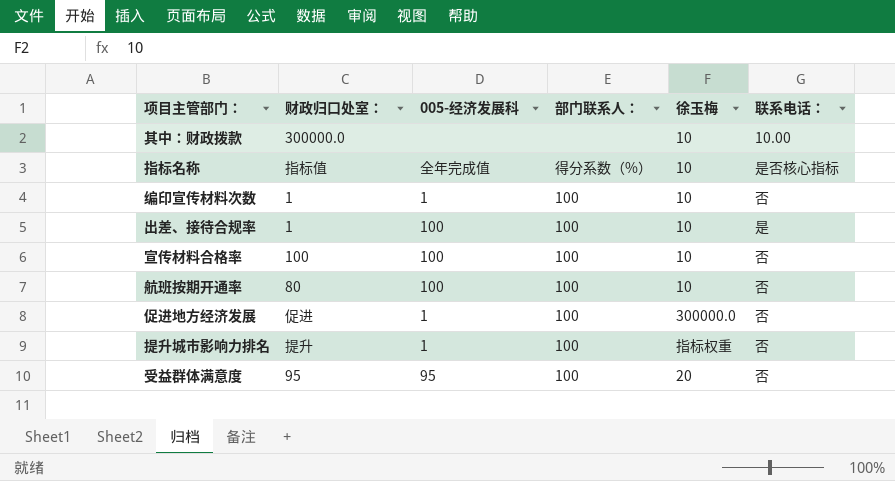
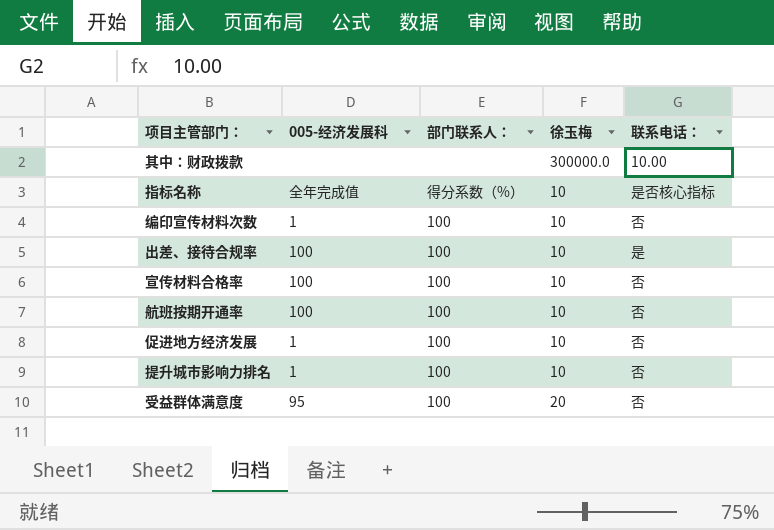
column 财政归口处室： | position: 2 -> none
其中：财政拨款 | 徐玉梅: 10 -> 300000.0
促进地方经济发展 | 徐玉梅: 300000.0 -> 10
提升城市影响力排名 | 徐玉梅: 指标权重 -> 10

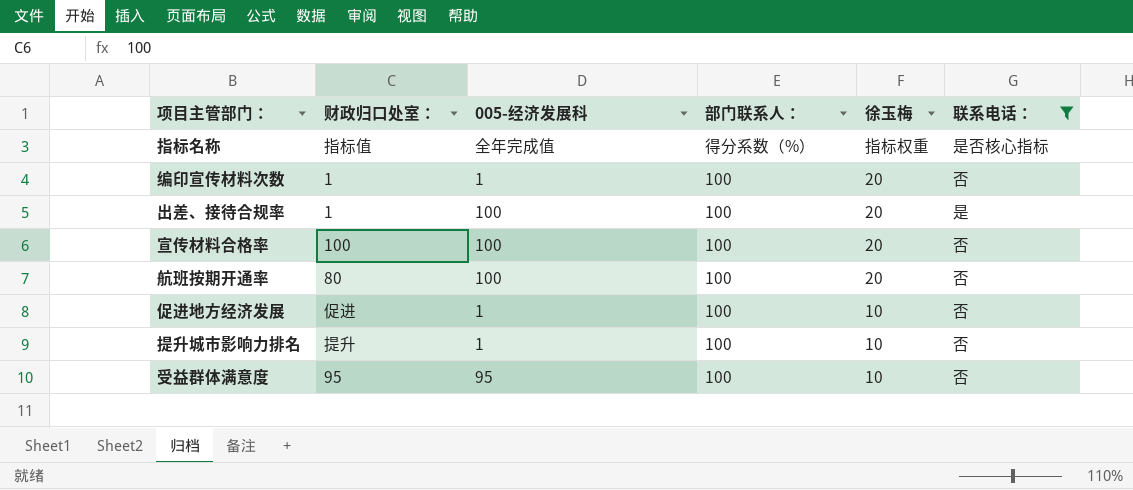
filter: none -> 联系电话： != 10.00
column 财政归口处室： | position: none -> 2
指标名称 | 徐玉梅: 10 -> 指标权重
编印宣传材料次数 | 徐玉梅: 10 -> 20
出差、接待合规率 | 徐玉梅: 10 -> 20
宣传材料合格率 | 徐玉梅: 10 -> 20
航班按期开通率 | 徐玉梅: 10 -> 20
受益群体满意度 | 徐玉梅: 20 -> 10

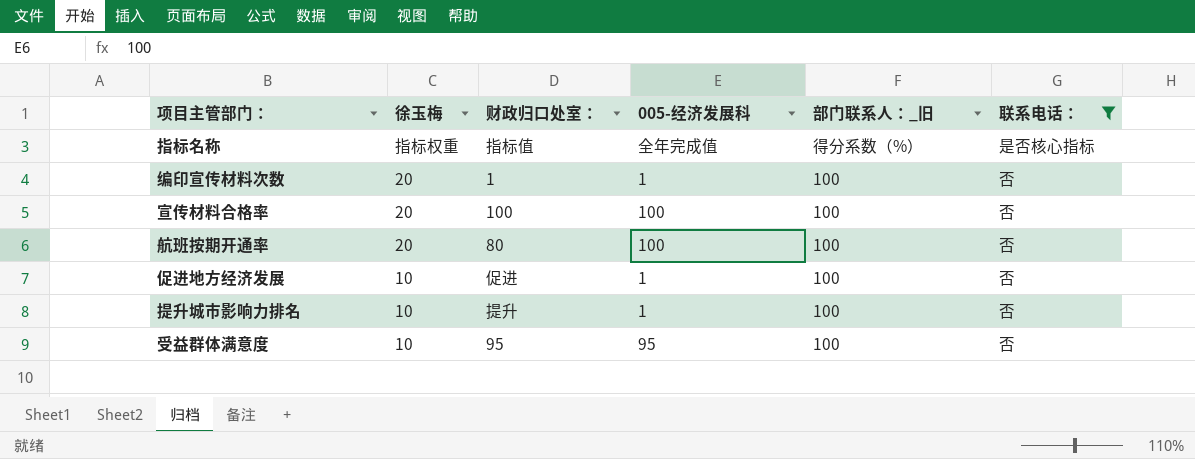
column 徐玉梅 | position: 5 -> 2
column name: 部门联系人： -> 部门联系人：_旧
row 出差、接待合规率: 1 | 100 | 100 | 20 | 是 -> none

